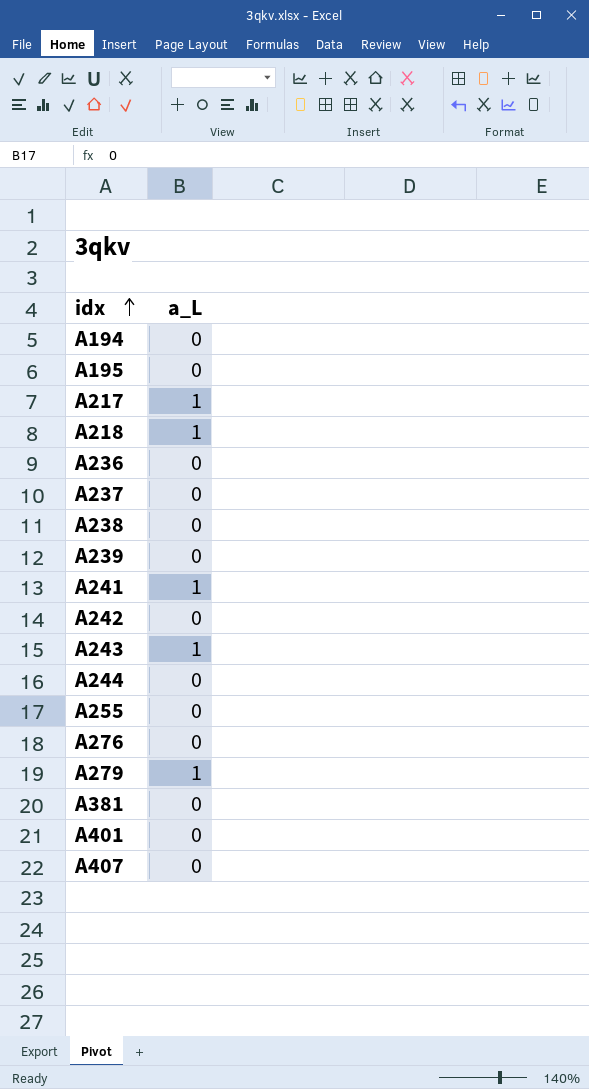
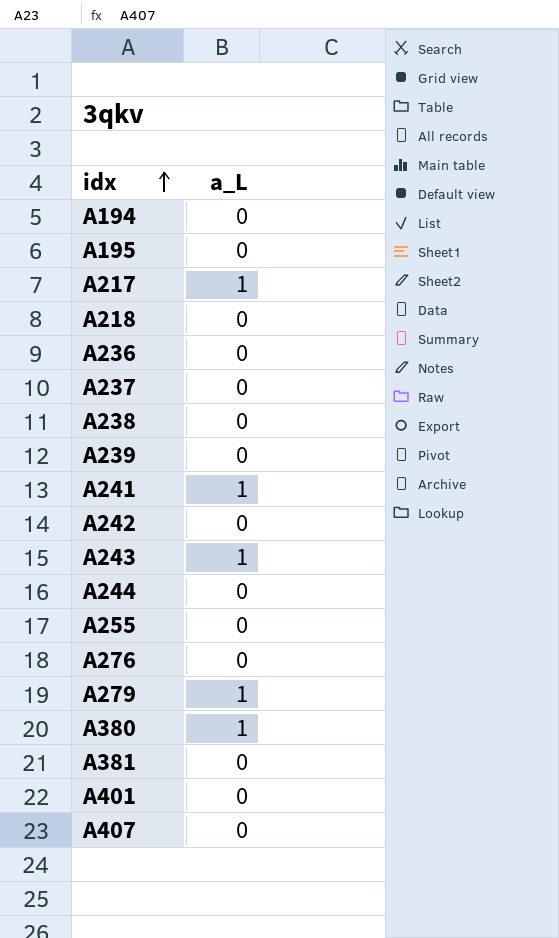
A218 | a_L: 1 -> 0
row A380: none -> 1

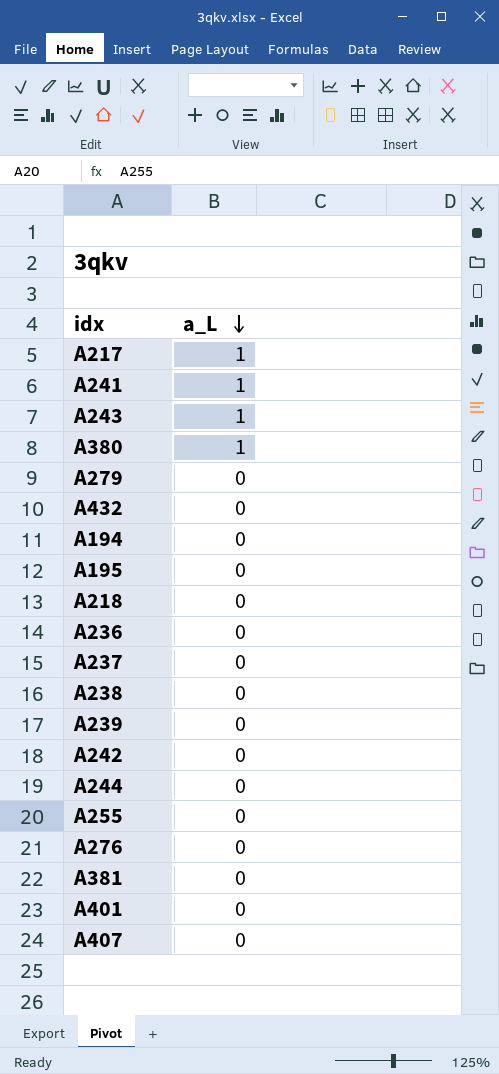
row order: idx ascending -> a_L descending
A279 | a_L: 1 -> 0
row A432: none -> 0

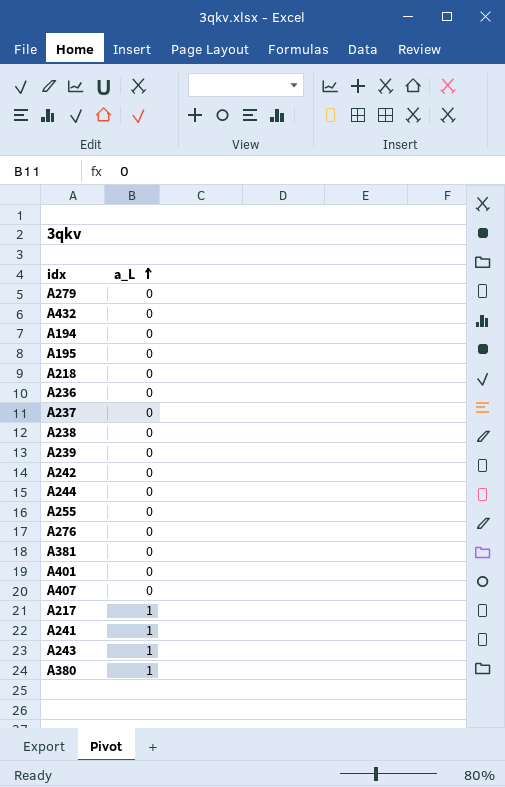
row order: a_L descending -> a_L ascending

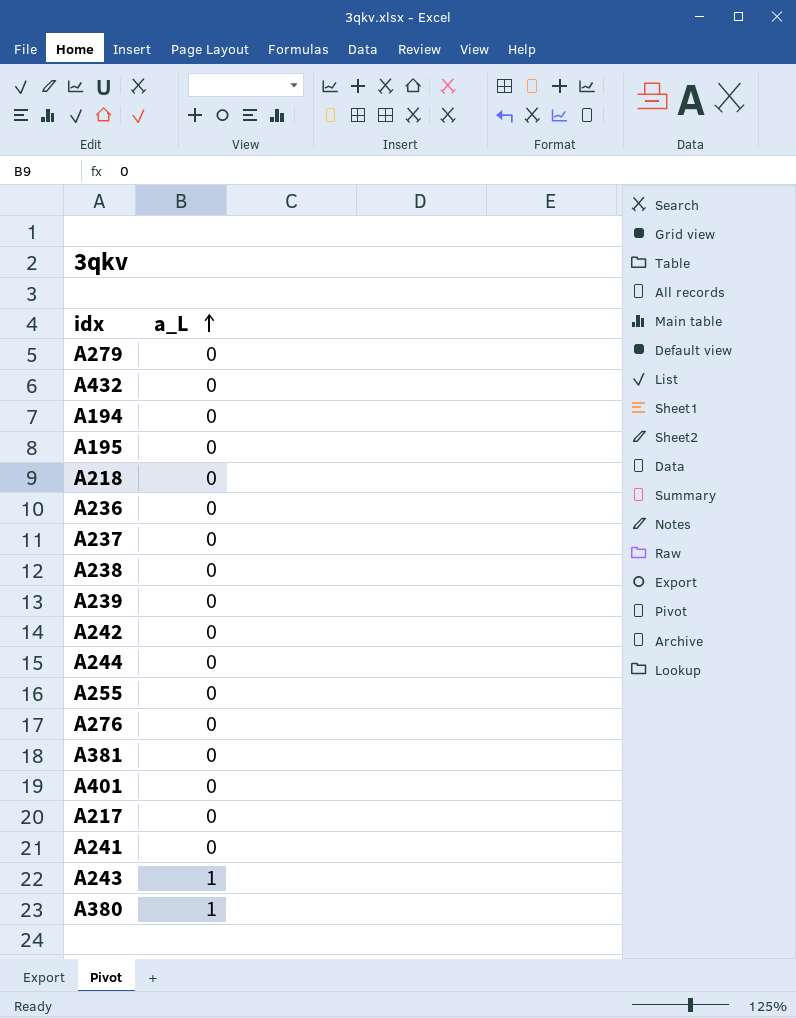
row A407: 0 -> none
A217 | a_L: 1 -> 0
A241 | a_L: 1 -> 0

